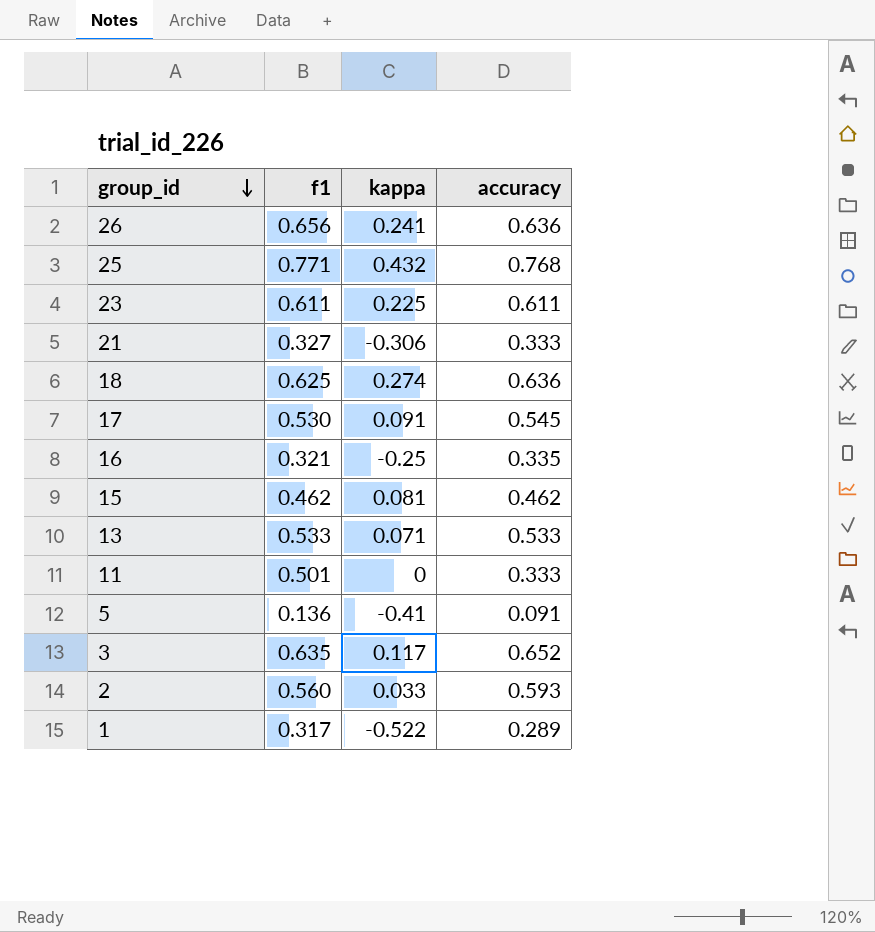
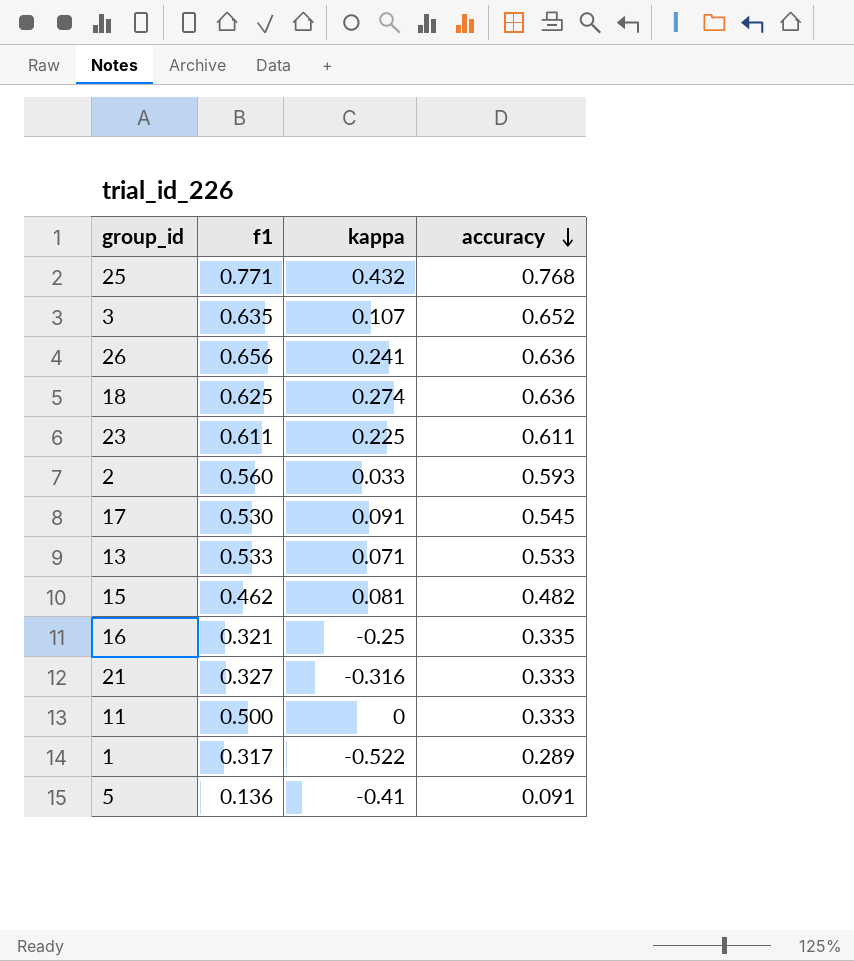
row order: group_id descending -> accuracy descending
3 | kappa: 0.117 -> 0.107
15 | accuracy: 0.462 -> 0.482
21 | kappa: -0.306 -> -0.316
11 | f1: 0.501 -> 0.500

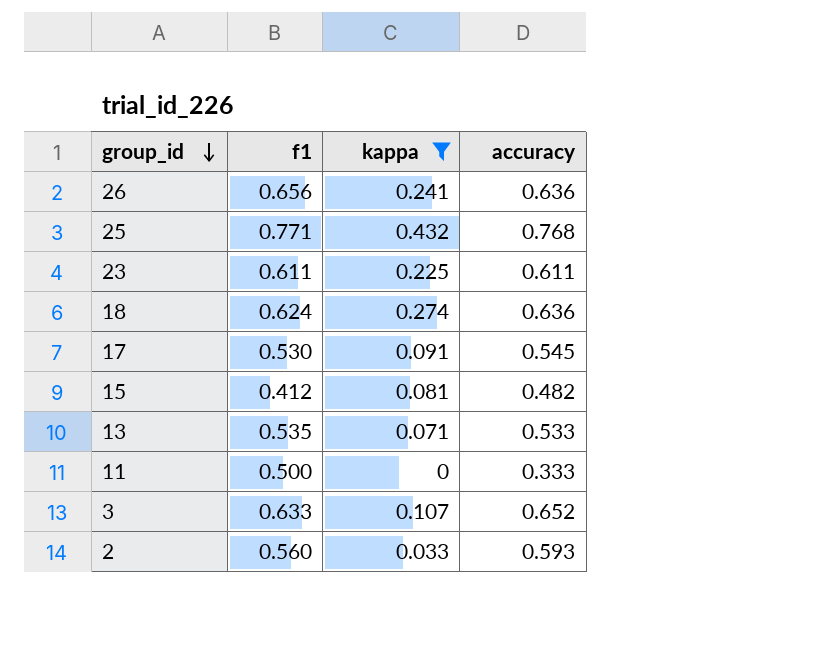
filter: none -> kappa >= 0
row order: accuracy descending -> group_id descending
18 | f1: 0.625 -> 0.624
15 | f1: 0.462 -> 0.412
13 | f1: 0.533 -> 0.535
3 | f1: 0.635 -> 0.633

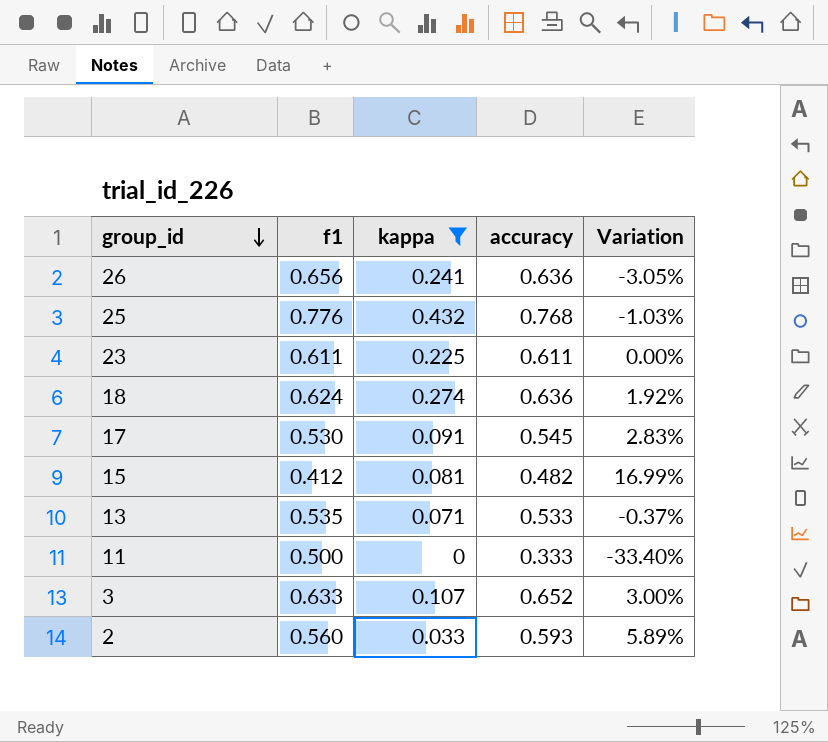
column Variation | formula: none -> ([accuracy] - [f1]) / [f1]
25 | f1: 0.771 -> 0.776

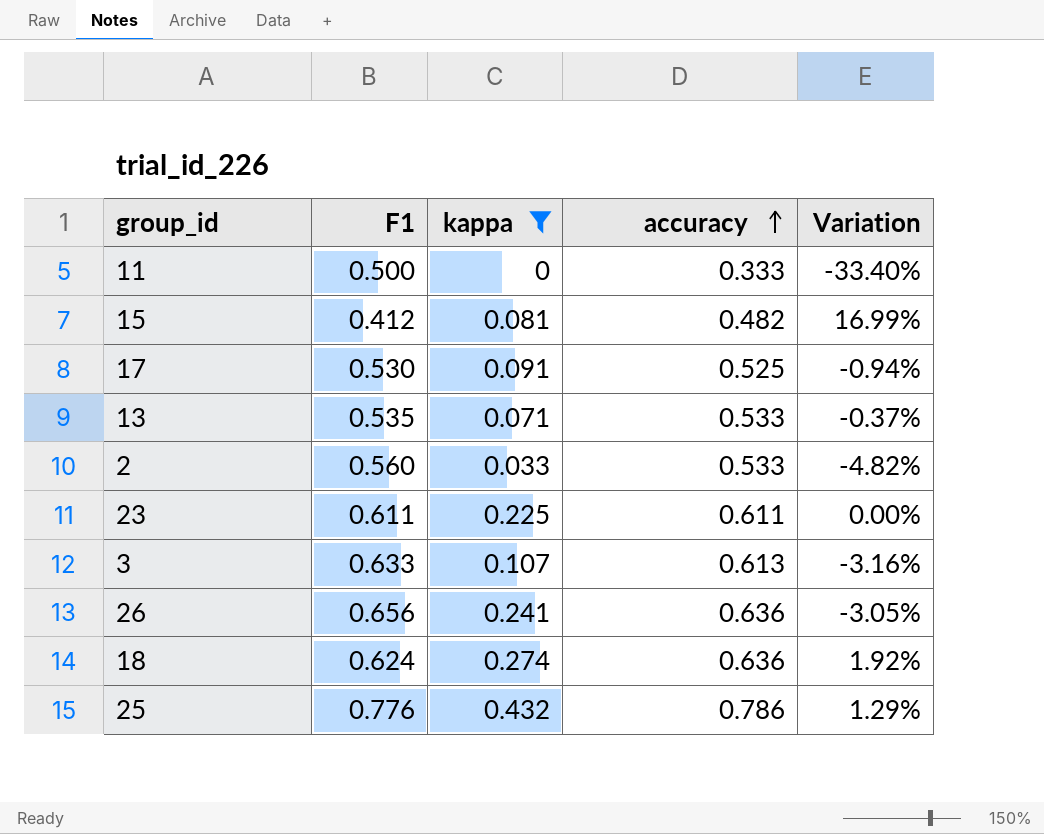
row order: group_id descending -> accuracy ascending
column name: f1 -> F1
17 | accuracy: 0.545 -> 0.525
17 | Variation: 2.83% -> -0.94%
2 | accuracy: 0.593 -> 0.533
2 | Variation: 5.89% -> -4.82%
3 | accuracy: 0.652 -> 0.613
3 | Variation: 3.00% -> -3.16%
25 | accuracy: 0.768 -> 0.786
25 | Variation: -1.03% -> 1.29%

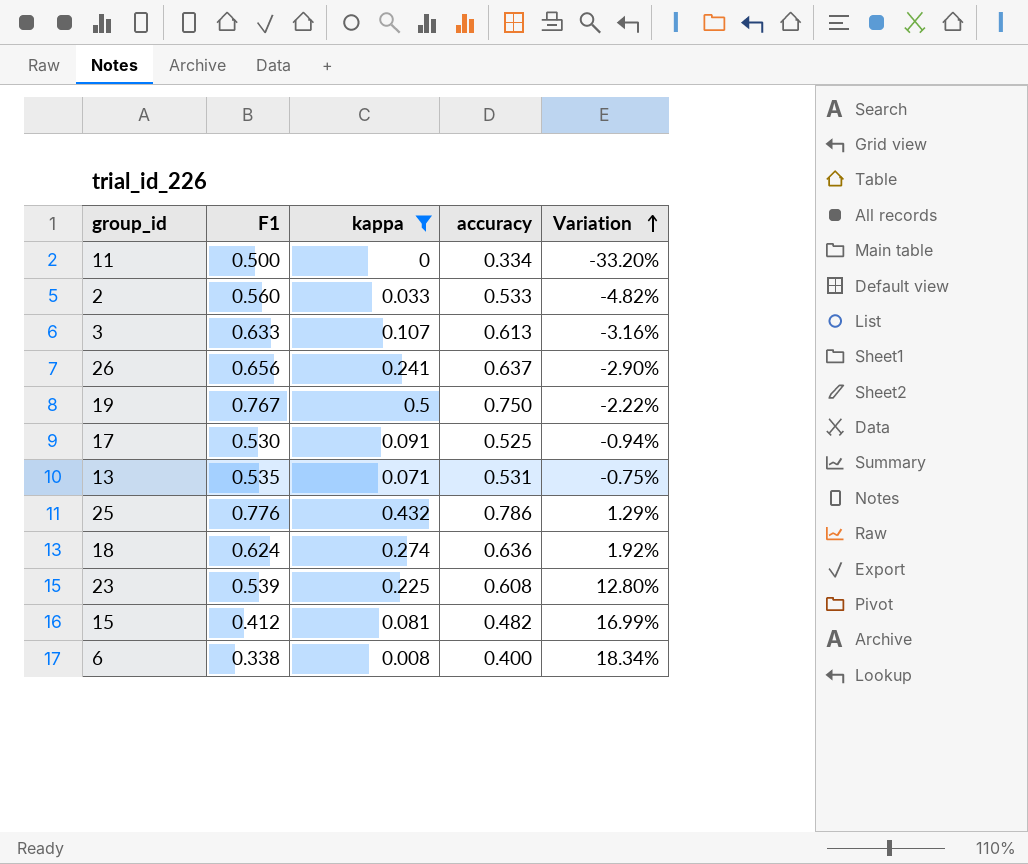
row order: accuracy ascending -> Variation ascending
11 | accuracy: 0.333 -> 0.334
11 | Variation: -33.40% -> -33.20%
26 | accuracy: 0.636 -> 0.637
26 | Variation: -3.05% -> -2.90%
row 19: none -> 0.767 | 0.5 | 0.750 | -2.22%
13 | accuracy: 0.533 -> 0.531
13 | Variation: -0.37% -> -0.75%
23 | F1: 0.611 -> 0.539
23 | accuracy: 0.611 -> 0.608
23 | Variation: 0.00% -> 12.80%
row 6: none -> 0.338 | 0.008 | 0.400 | 18.34%

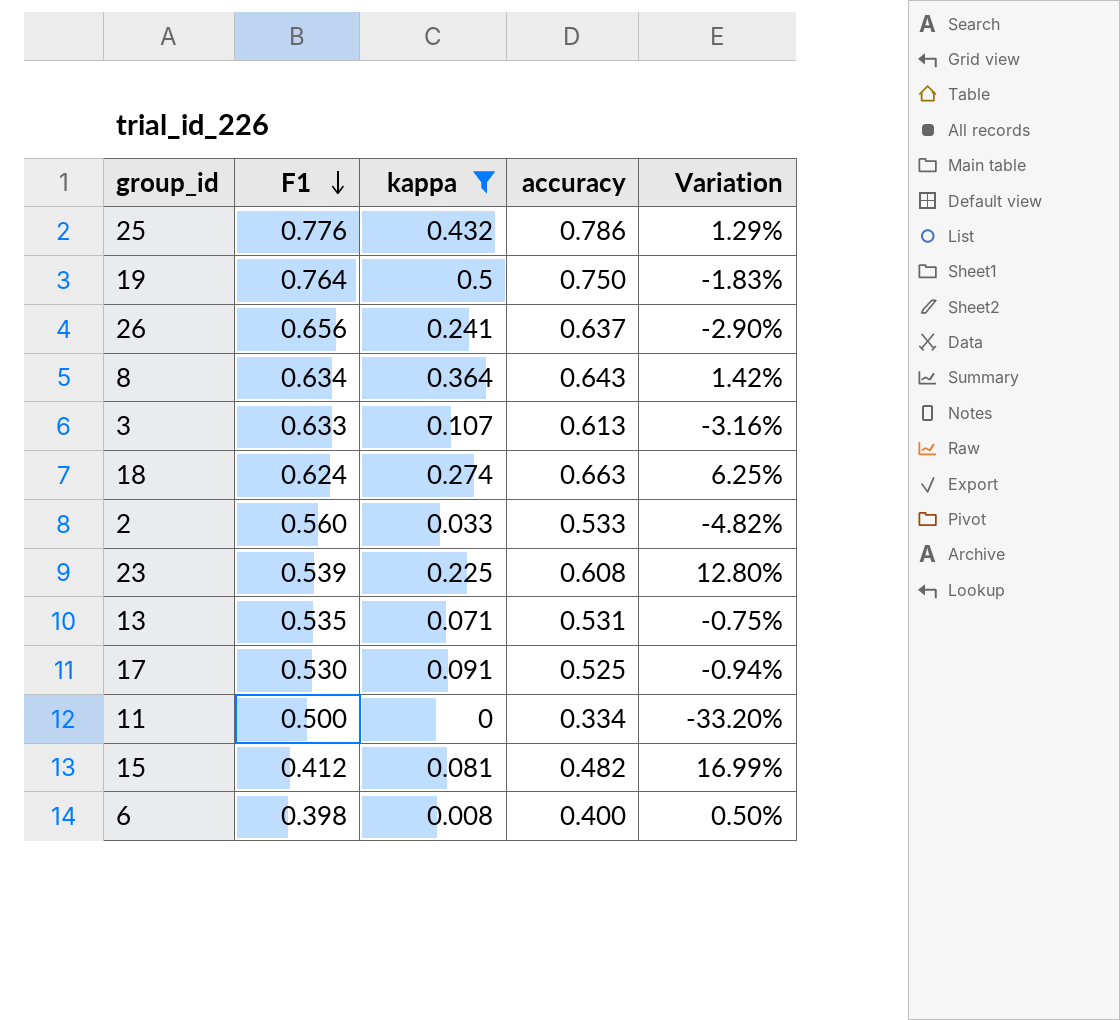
row order: Variation ascending -> F1 descending
19 | F1: 0.767 -> 0.764
19 | Variation: -2.22% -> -1.83%
row 8: none -> 0.634 | 0.364 | 0.643 | 1.42%
18 | accuracy: 0.636 -> 0.663
18 | Variation: 1.92% -> 6.25%
6 | F1: 0.338 -> 0.398
6 | Variation: 18.34% -> 0.50%

